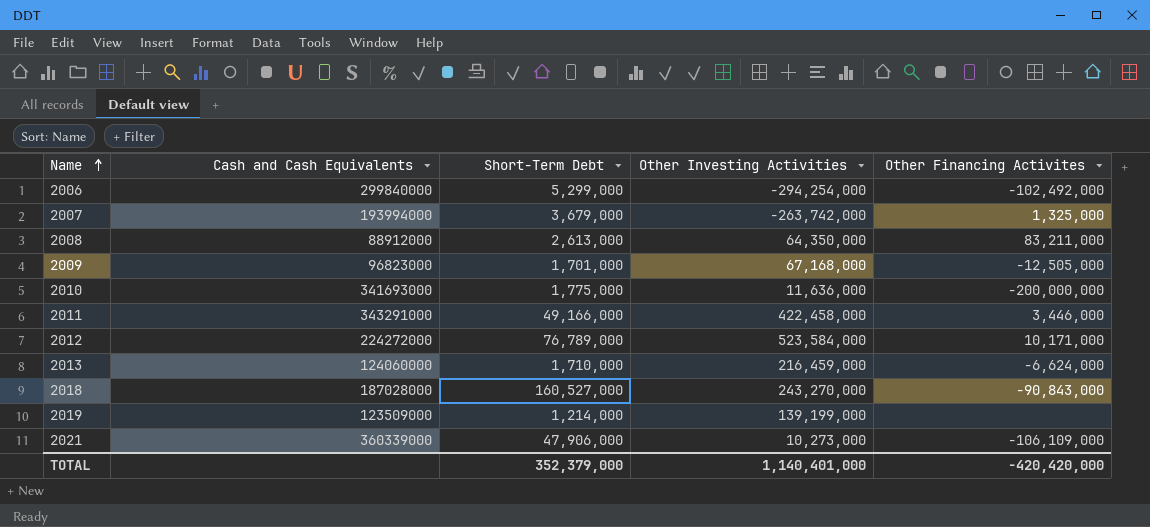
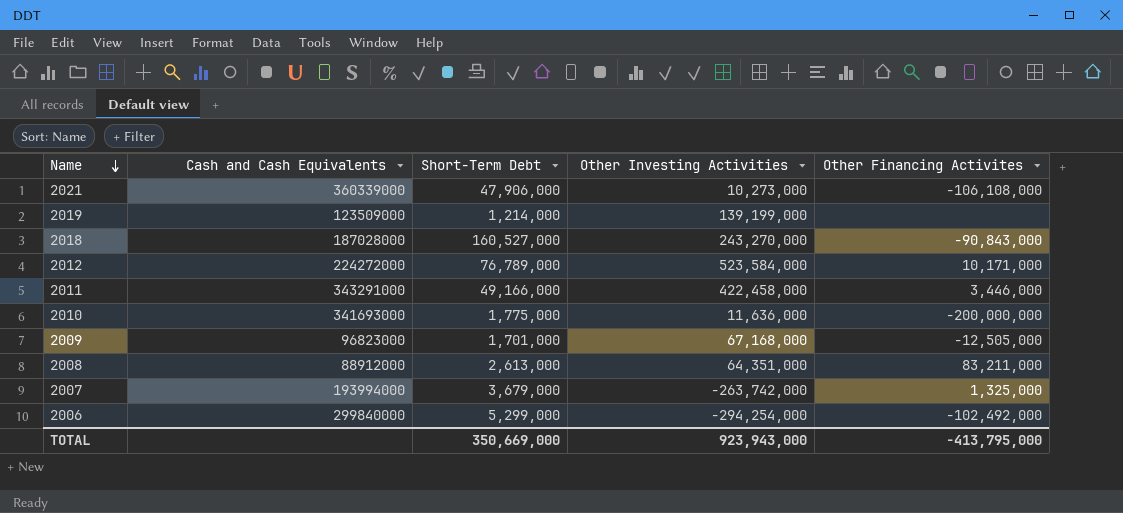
row order: Name ascending -> Name descending
row 2013: 124060000 | 1,710,000 | 216,459,000 | -6,624,000 -> none
2021 | Other Financing Activites: -106,109,000 -> -106,108,000
2008 | Other Investing Activities: 64,350,000 -> 64,351,000
TOTAL | Short-Term Debt: 352,379,000 -> 350,669,000
TOTAL | Other Investing Activities: 1,140,401,000 -> 923,943,000
TOTAL | Other Financing Activites: -420,420,000 -> -413,795,000

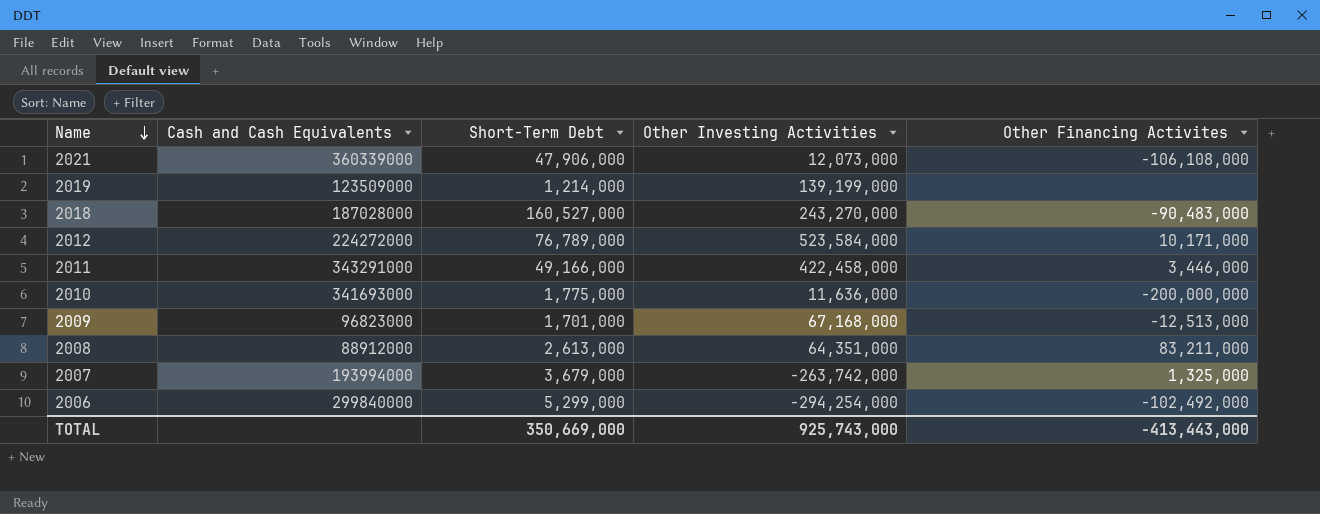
2021 | Other Investing Activities: 10,273,000 -> 12,073,000
2018 | Other Financing Activites: -90,843,000 -> -90,483,000
2009 | Other Financing Activites: -12,505,000 -> -12,513,000
TOTAL | Other Investing Activities: 923,943,000 -> 925,743,000
TOTAL | Other Financing Activites: -413,795,000 -> -413,443,000

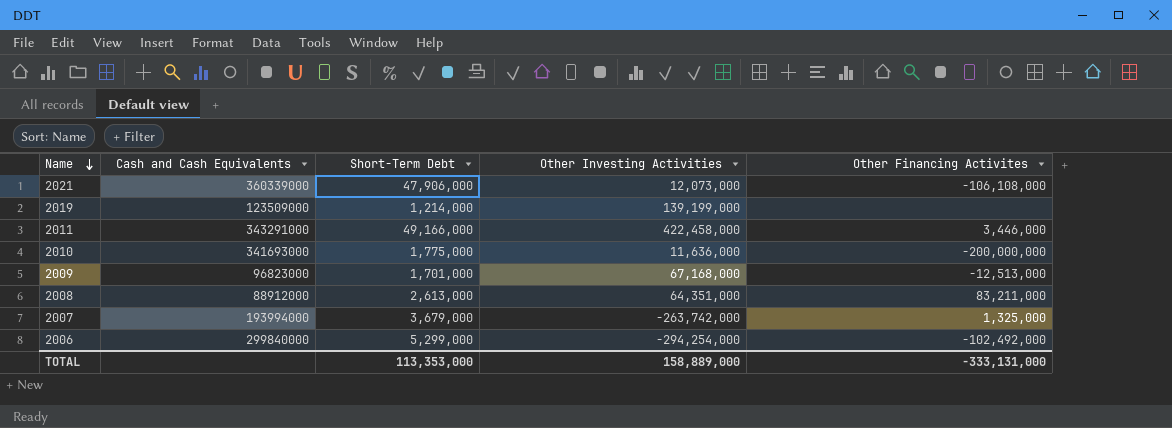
row 2018: 187028000 | 160,527,000 | 243,270,000 | -90,483,000 -> none
row 2012: 224272000 | 76,789,000 | 523,584,000 | 10,171,000 -> none
TOTAL | Short-Term Debt: 350,669,000 -> 113,353,000
TOTAL | Other Investing Activities: 925,743,000 -> 158,889,000
TOTAL | Other Financing Activites: -413,443,000 -> -333,131,000

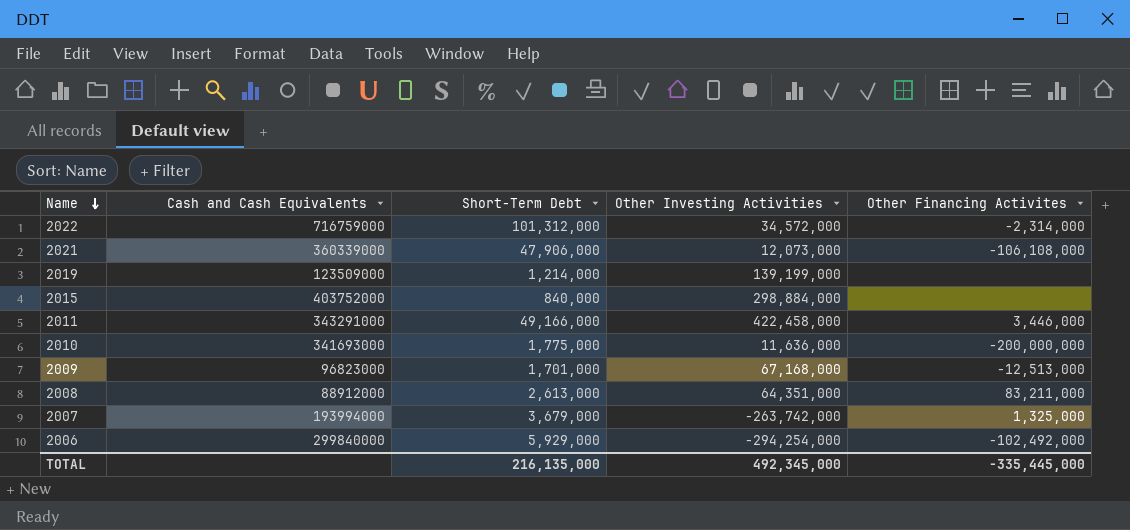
row 2022: none -> 716759000 | 101,312,000 | 34,572,000 | -2,314,000
row 2015: none -> 403752000 | 840,000 | 298,884,000 | none
2006 | Short-Term Debt: 5,299,000 -> 5,929,000
TOTAL | Short-Term Debt: 113,353,000 -> 216,135,000
TOTAL | Other Investing Activities: 158,889,000 -> 492,345,000
TOTAL | Other Financing Activites: -333,131,000 -> -335,445,000

